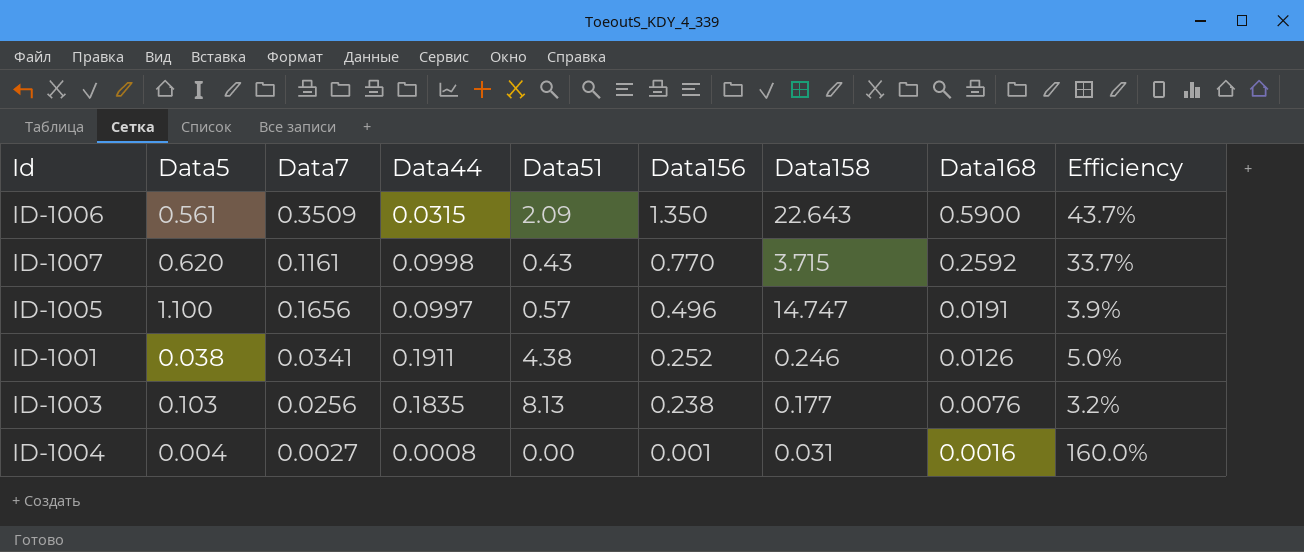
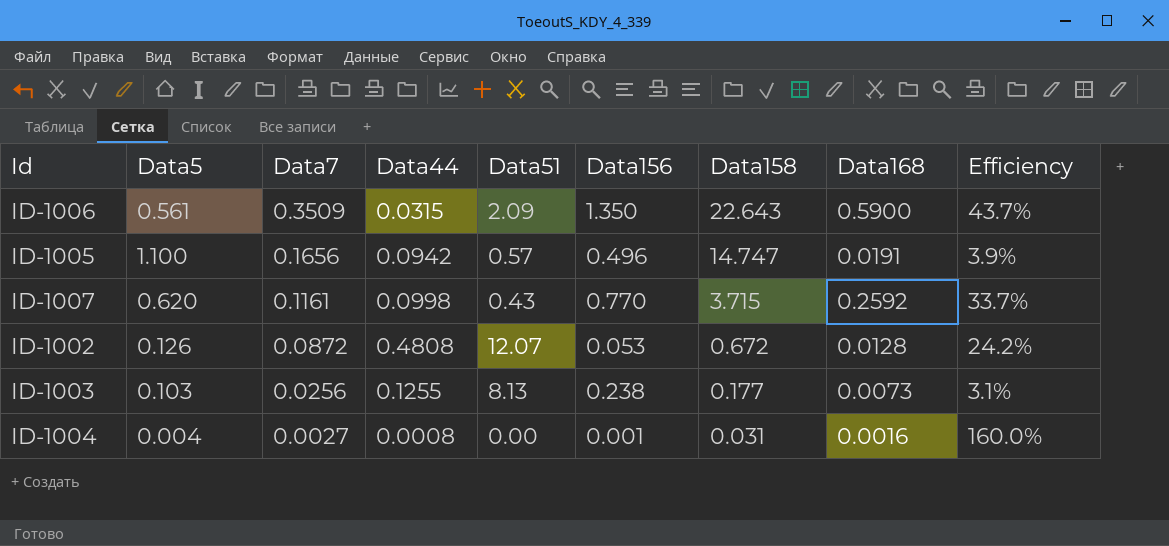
row order: Data156 descending -> Data7 descending
row ID-1001: 0.038 | 0.0341 | 0.1911 | 4.38 | 0.252 | 0.246 | 0.0126 | 5.0% -> none
ID-1005 | Data44: 0.0997 -> 0.0942
row ID-1002: none -> 0.126 | 0.0872 | 0.4808 | 12.07 | 0.053 | 0.672 | 0.0128 | 24.2%
ID-1003 | Data44: 0.1835 -> 0.1255
ID-1003 | Data168: 0.0076 -> 0.0073
ID-1003 | Efficiency: 3.2% -> 3.1%

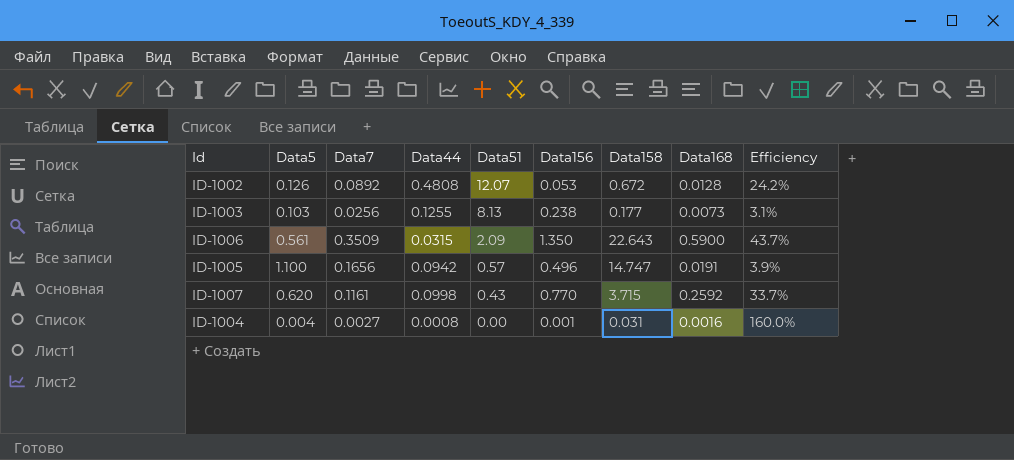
row order: Data7 descending -> Data51 descending
ID-1002 | Data7: 0.0872 -> 0.0892

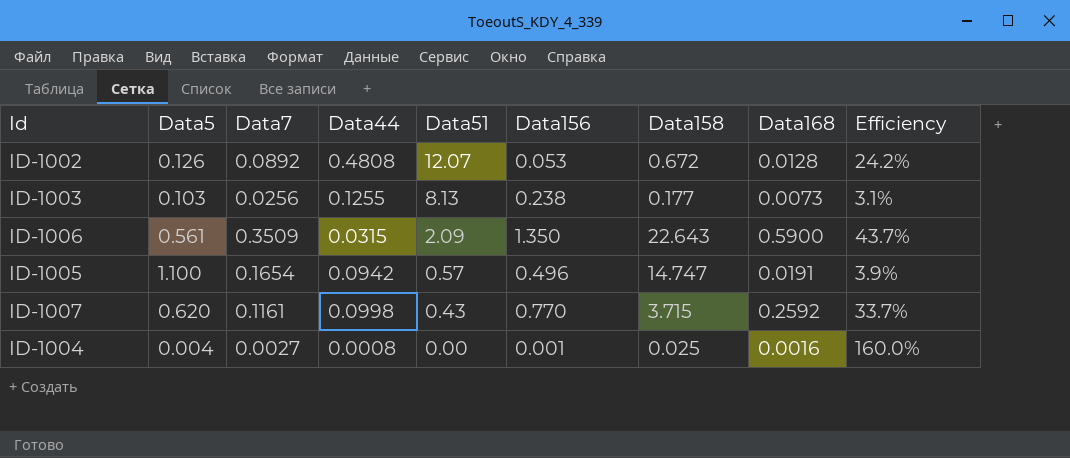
ID-1005 | Data7: 0.1656 -> 0.1654
ID-1004 | Data158: 0.031 -> 0.025

